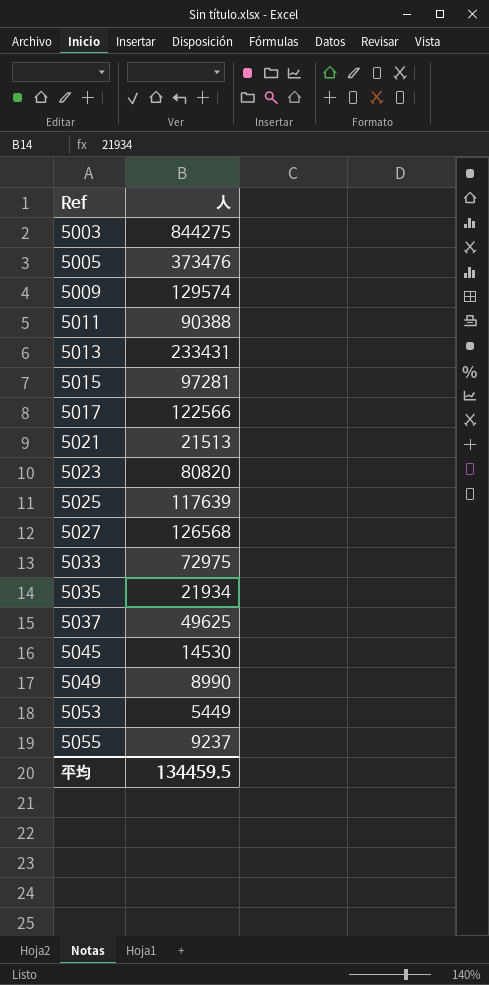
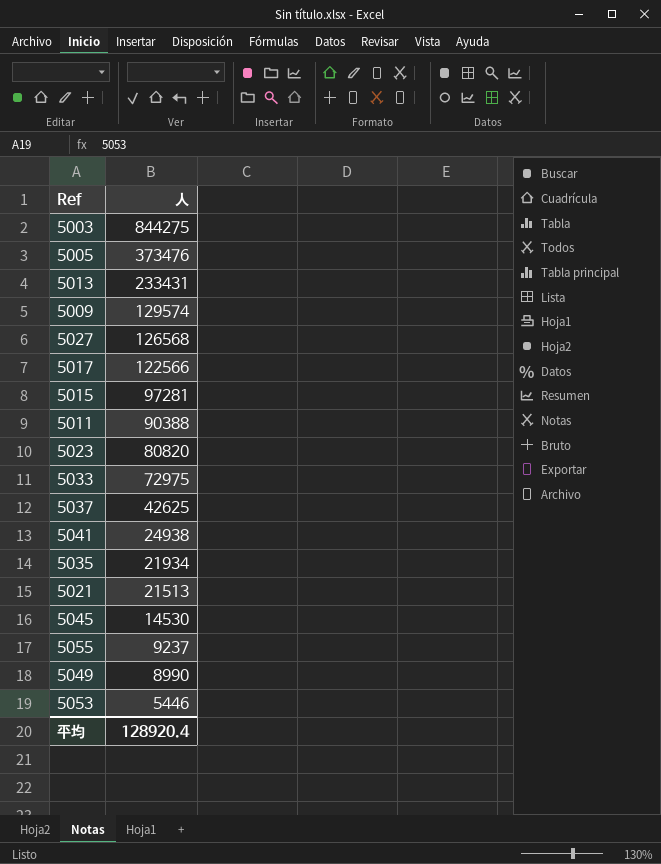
row order: Ref ascending -> 人 descending
row 5025: 117639 -> none
5037 | 人: 49625 -> 42625
row 5041: none -> 24938
5053 | 人: 5449 -> 5446
平均 | 人: 134459.5 -> 128920.4

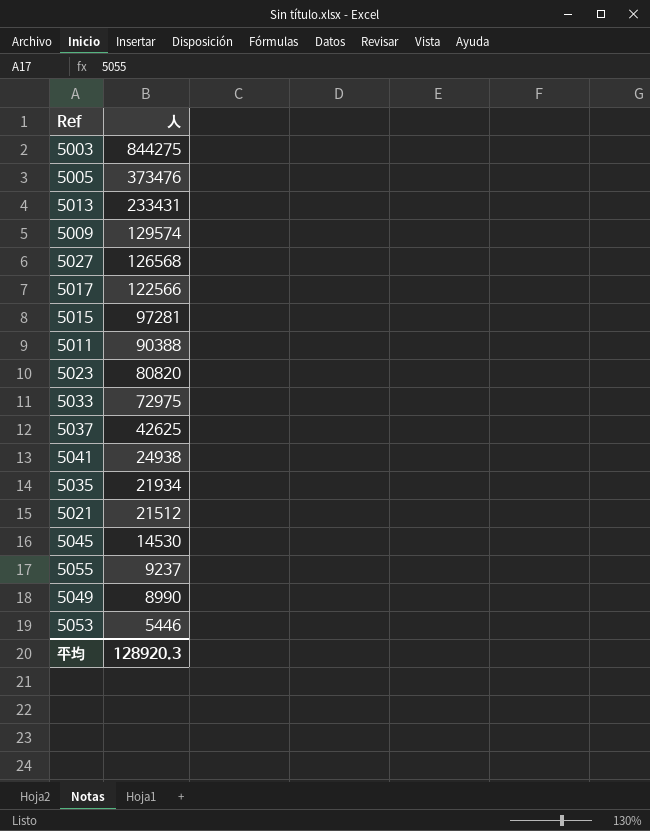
5021 | 人: 21513 -> 21512
平均 | 人: 128920.4 -> 128920.3

